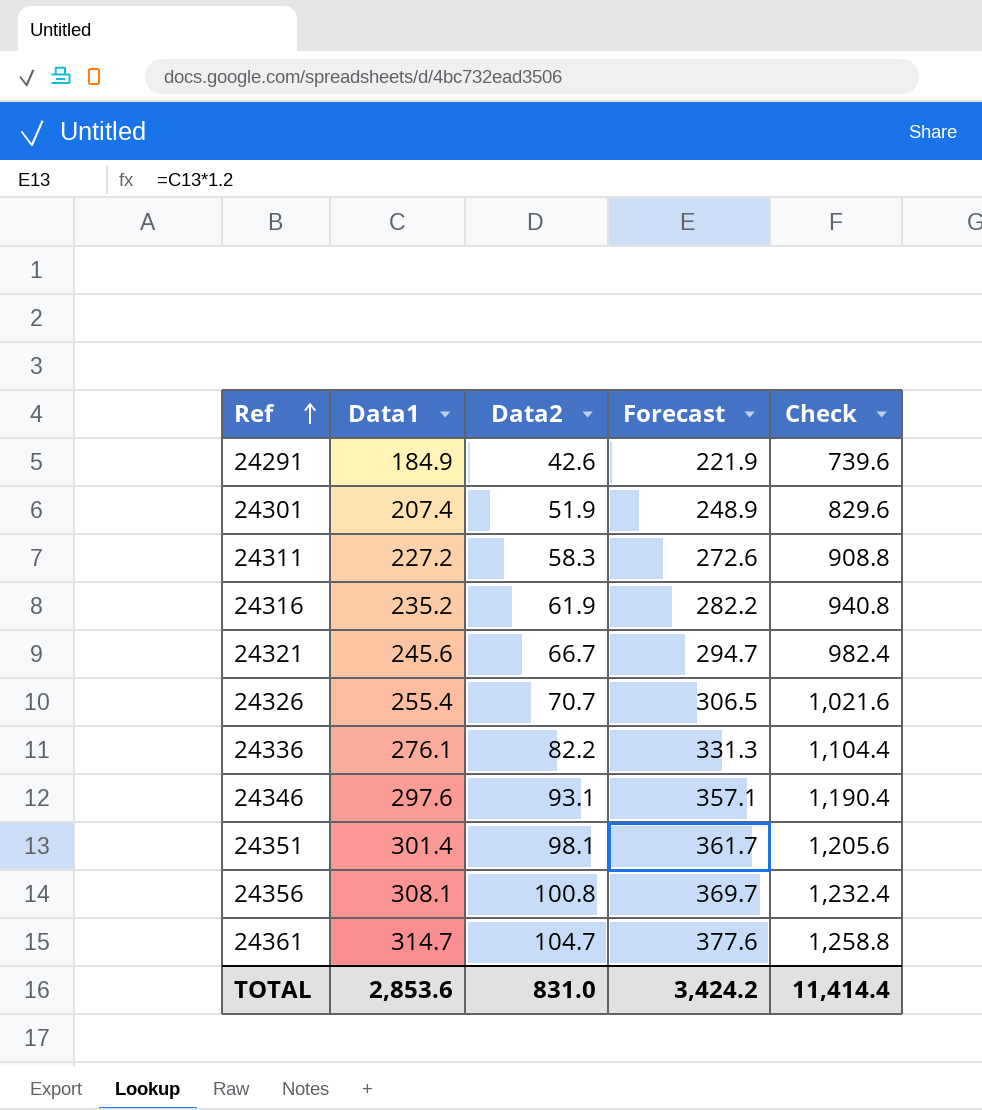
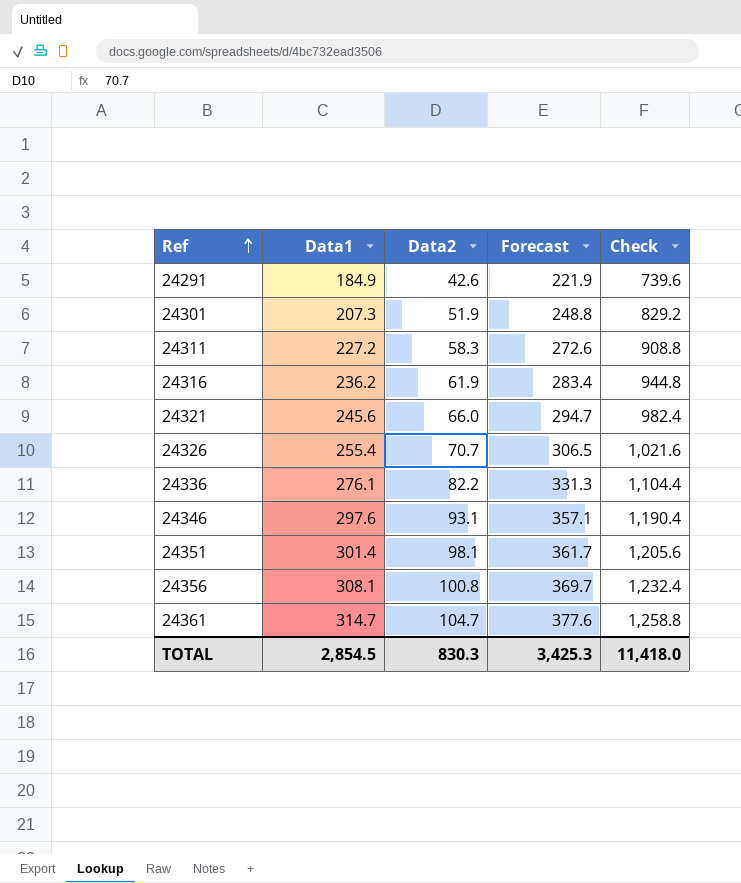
24301 | Data1: 207.4 -> 207.3
24301 | Forecast: 248.9 -> 248.8
24301 | Check: 829.6 -> 829.2
24316 | Data1: 235.2 -> 236.2
24316 | Forecast: 282.2 -> 283.4
24316 | Check: 940.8 -> 944.8
24321 | Data2: 66.7 -> 66.0
TOTAL | Data1: 2,853.6 -> 2,854.5
TOTAL | Data2: 831.0 -> 830.3
TOTAL | Forecast: 3,424.2 -> 3,425.3
TOTAL | Check: 11,414.4 -> 11,418.0

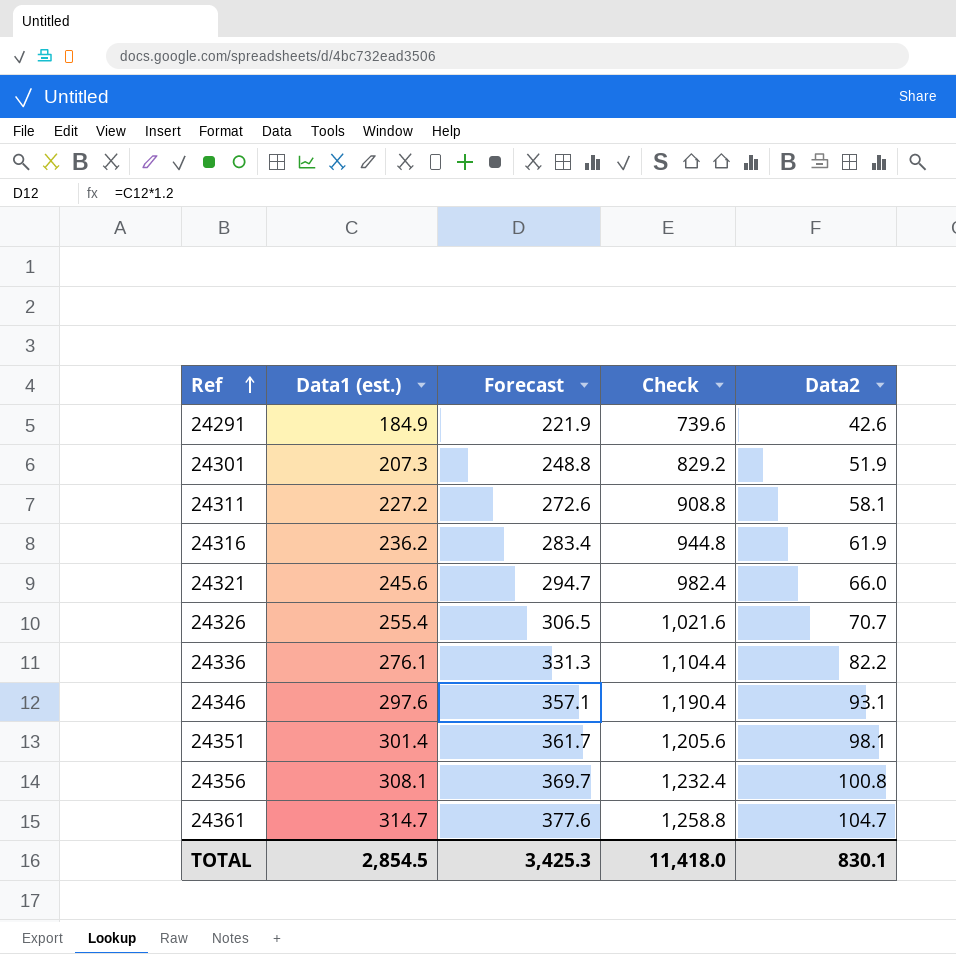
column name: Data1 -> Data1 (est.)
column Data2 | position: 3 -> 5
24311 | Data2: 58.3 -> 58.1
TOTAL | Data2: 830.3 -> 830.1

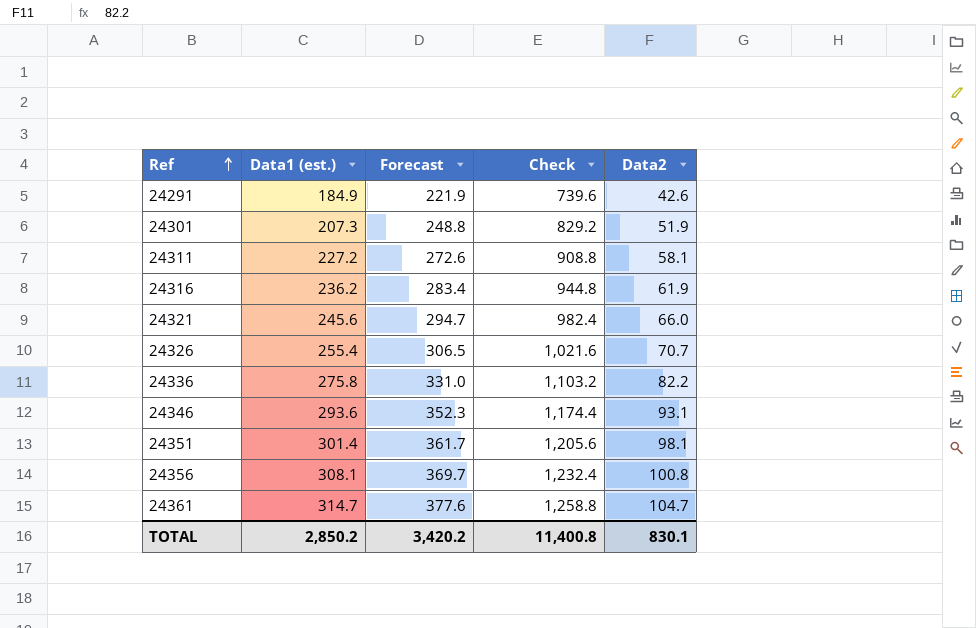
24336 | Data1 (est.): 276.1 -> 275.8
24336 | Forecast: 331.3 -> 331.0
24336 | Check: 1,104.4 -> 1,103.2
24346 | Data1 (est.): 297.6 -> 293.6
24346 | Forecast: 357.1 -> 352.3
24346 | Check: 1,190.4 -> 1,174.4
TOTAL | Data1 (est.): 2,854.5 -> 2,850.2
TOTAL | Forecast: 3,425.3 -> 3,420.2
TOTAL | Check: 11,418.0 -> 11,400.8

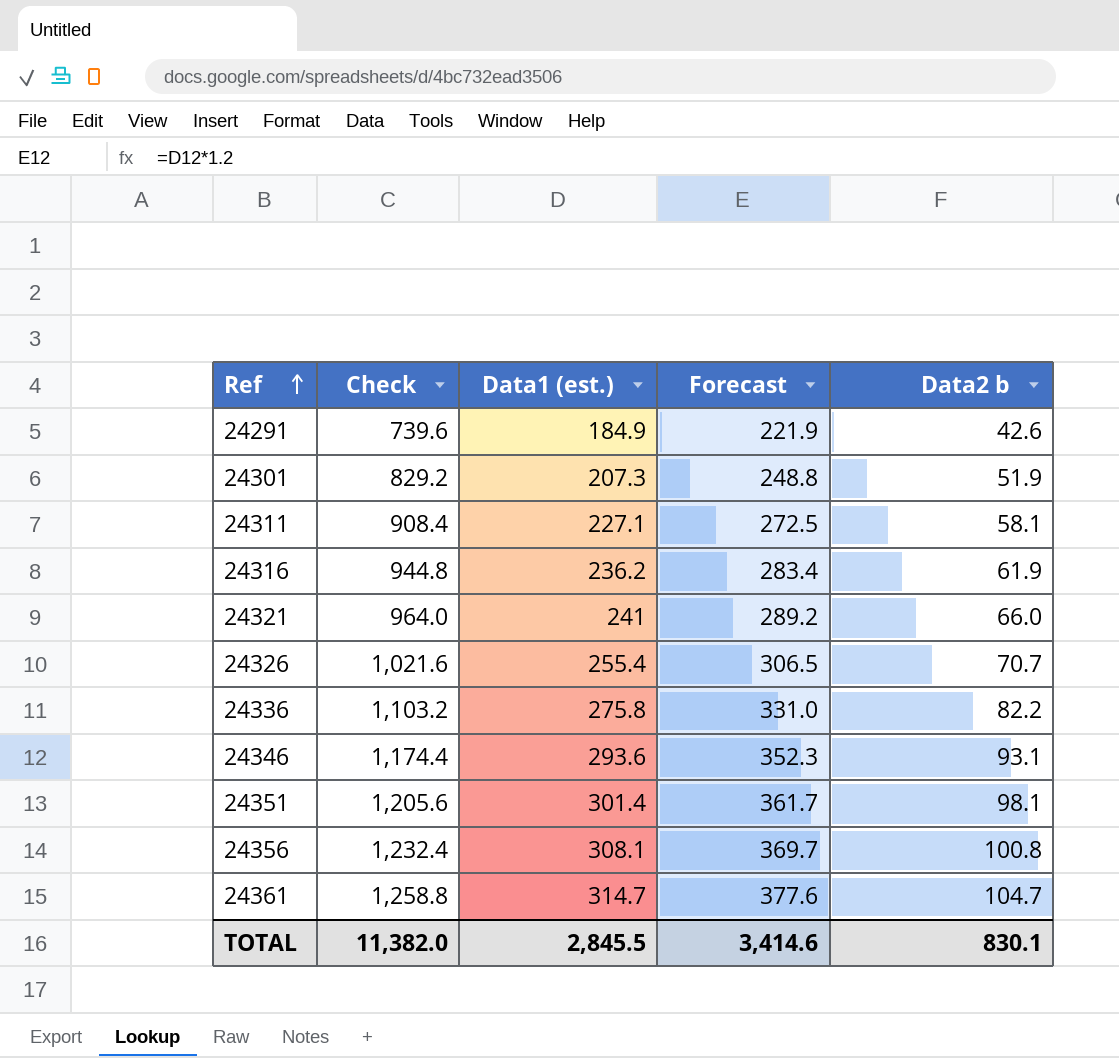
column Check | position: 4 -> 2
column name: Data2 -> Data2 b
24311 | Check: 908.8 -> 908.4
24311 | Data1 (est.): 227.2 -> 227.1
24311 | Forecast: 272.6 -> 272.5
24321 | Check: 982.4 -> 964.0
24321 | Data1 (est.): 245.6 -> 241
24321 | Forecast: 294.7 -> 289.2
TOTAL | Check: 11,400.8 -> 11,382.0
TOTAL | Data1 (est.): 2,850.2 -> 2,845.5
TOTAL | Forecast: 3,420.2 -> 3,414.6

